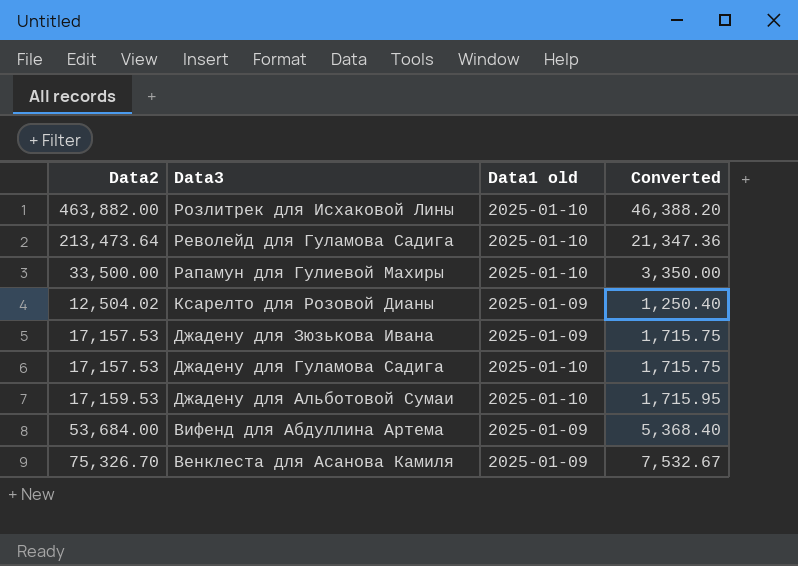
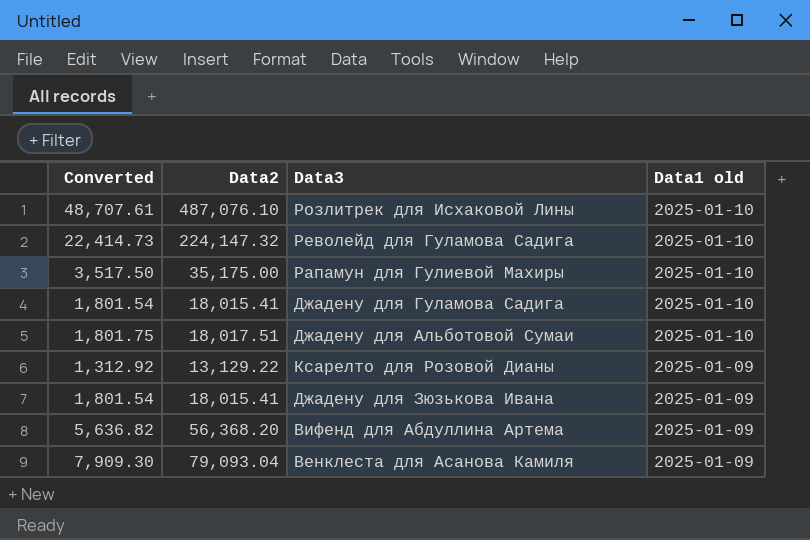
row order: Data3 descending -> Data1 old descending
column Converted | position: 4 -> 1
Розлитрек для Исхаковой Лины | Converted: 46,388.20 -> 48,707.61
Розлитрек для Исхаковой Лины | Data2: 463,882.00 -> 487,076.10
Револейд для Гуламова Садига | Converted: 21,347.36 -> 22,414.73
Револейд для Гуламова Садига | Data2: 213,473.64 -> 224,147.32
Рапамун для Гулиевой Махиры | Converted: 3,350.00 -> 3,517.50
Рапамун для Гулиевой Махиры | Data2: 33,500.00 -> 35,175.00
Джадену для Гуламова Садига | Converted: 1,715.75 -> 1,801.54
Джадену для Гуламова Садига | Data2: 17,157.53 -> 18,015.41
Джадену для Альботовой Сумаи | Converted: 1,715.95 -> 1,801.75
Джадену для Альботовой Сумаи | Data2: 17,159.53 -> 18,017.51
Ксарелто для Розовой Дианы | Converted: 1,250.40 -> 1,312.92
Ксарелто для Розовой Дианы | Data2: 12,504.02 -> 13,129.22
Джадену для Зюзькова Ивана | Converted: 1,715.75 -> 1,801.54
Джадену для Зюзькова Ивана | Data2: 17,157.53 -> 18,015.41
Вифенд для Абдуллина Артема | Converted: 5,368.40 -> 5,636.82
Вифенд для Абдуллина Артема | Data2: 53,684.00 -> 56,368.20
Венклеста для Асанова Камиля | Converted: 7,532.67 -> 7,909.30
Венклеста для Асанова Камиля | Data2: 75,326.70 -> 79,093.04

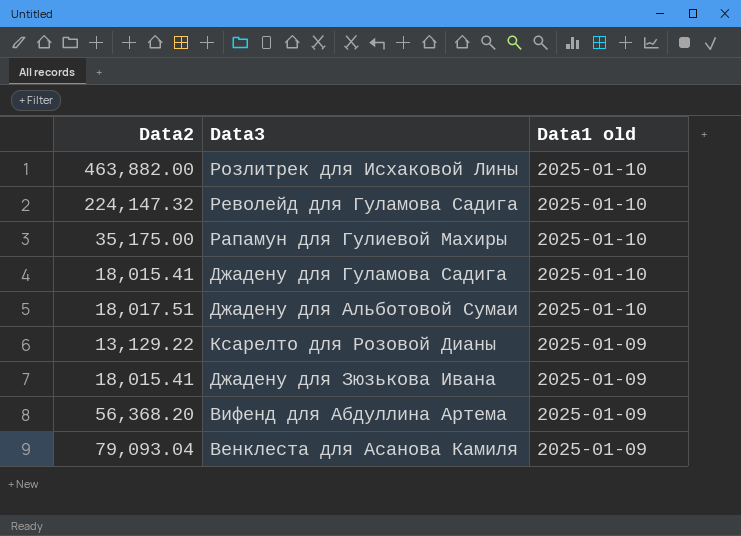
column Converted | formula: [Data2] * 0.1 -> none
Розлитрек для Исхаковой Лины | Data2: 487,076.10 -> 463,882.00

